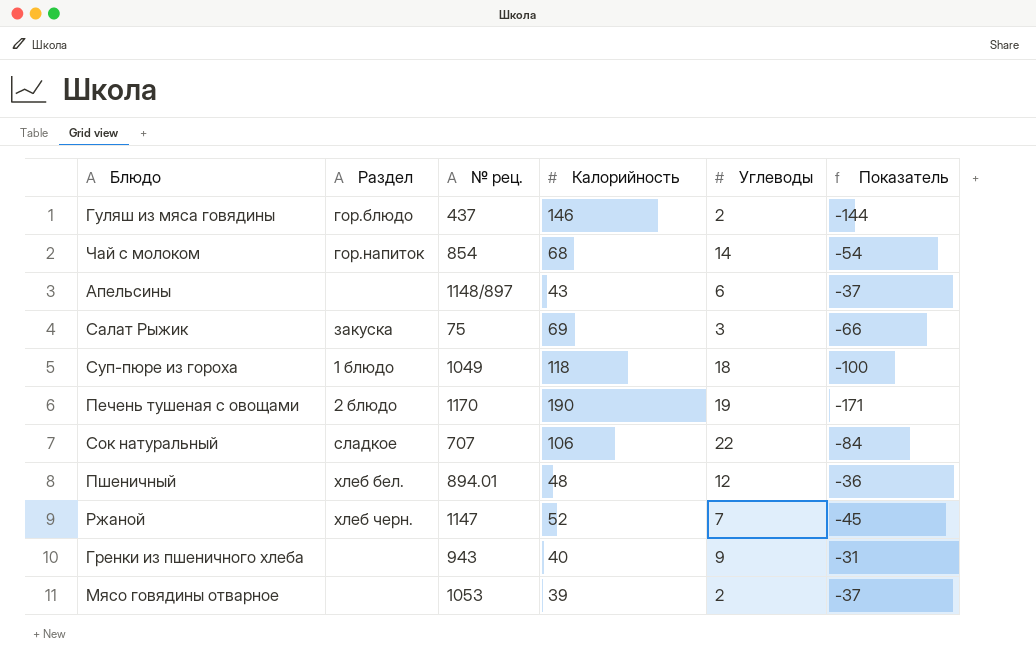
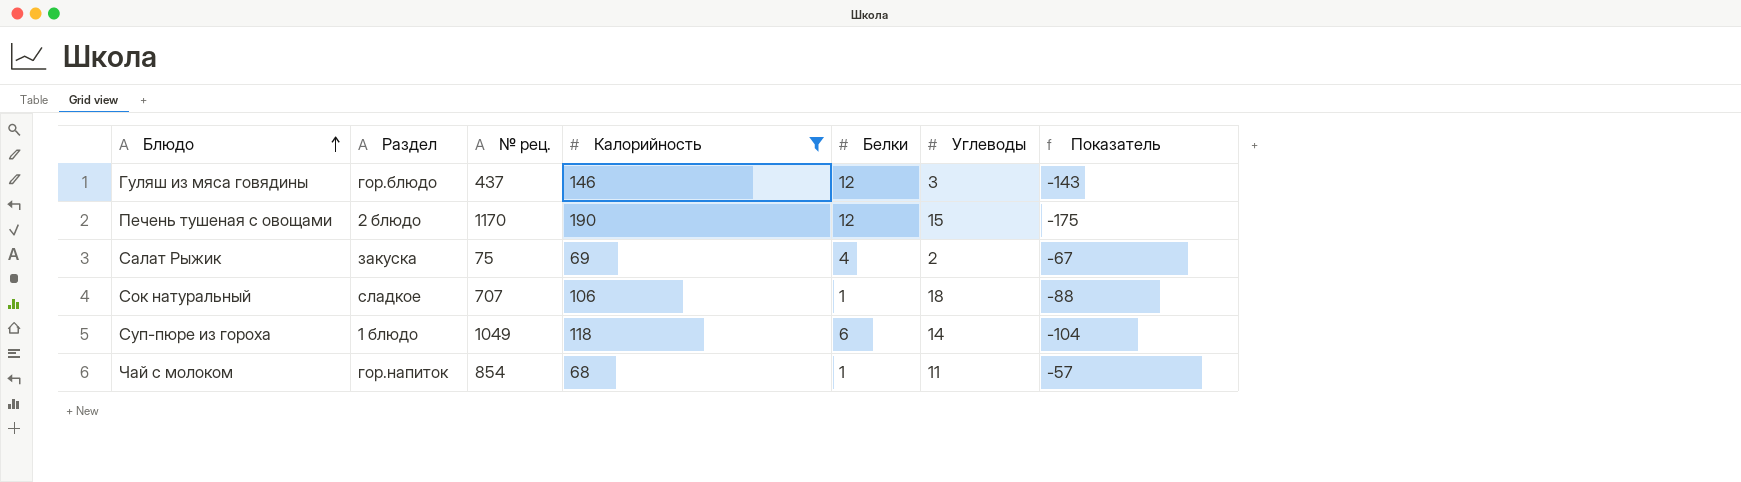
filter: none -> Калорийность >= 68
row order: none -> Блюдо ascending
column Белки | position: none -> 5
Гуляш из мяса говядины | Углеводы: 2 -> 3
Гуляш из мяса говядины | Показатель: -144 -> -143
Печень тушеная с овощами | Углеводы: 19 -> 15
Печень тушеная с овощами | Показатель: -171 -> -175
Салат Рыжик | Углеводы: 3 -> 2
Салат Рыжик | Показатель: -66 -> -67
Сок натуральный | Углеводы: 22 -> 18
Сок натуральный | Показатель: -84 -> -88
Суп-пюре из гороха | Углеводы: 18 -> 14
Суп-пюре из гороха | Показатель: -100 -> -104
Чай с молоком | Углеводы: 14 -> 11
Чай с молоком | Показатель: -54 -> -57

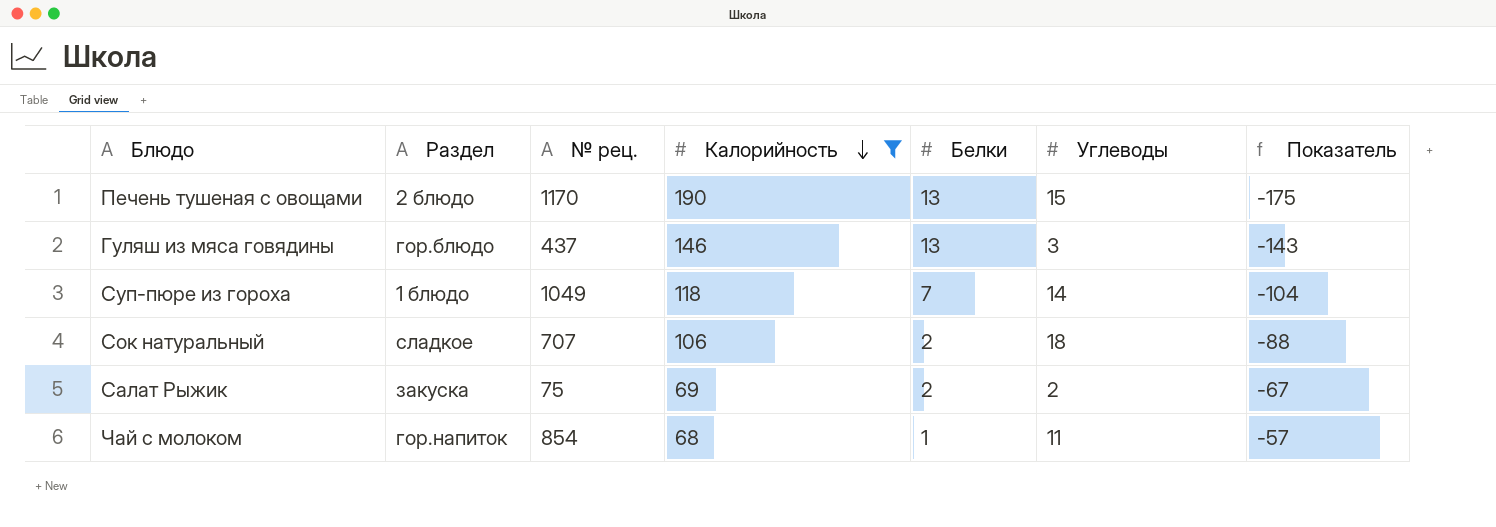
row order: Блюдо ascending -> Калорийность descending
Печень тушеная с овощами | Белки: 12 -> 13
Гуляш из мяса говядины | Белки: 12 -> 13
Суп-пюре из гороха | Белки: 6 -> 7
Сок натуральный | Белки: 1 -> 2
Салат Рыжик | Белки: 4 -> 2

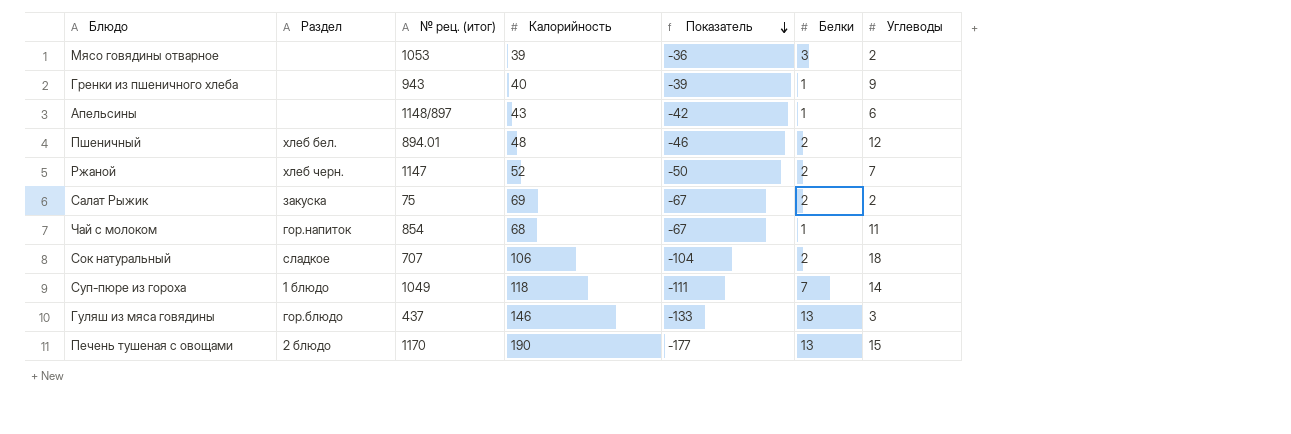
filter: Калорийность >= 68 -> none
row order: Калорийность descending -> Показатель descending
column name: № рец. -> № рец. (итог)
column Показатель | formula: [Углеводы] - [Калорийность] -> [Белки] - [Калорийность]
column Показатель | position: 7 -> 5

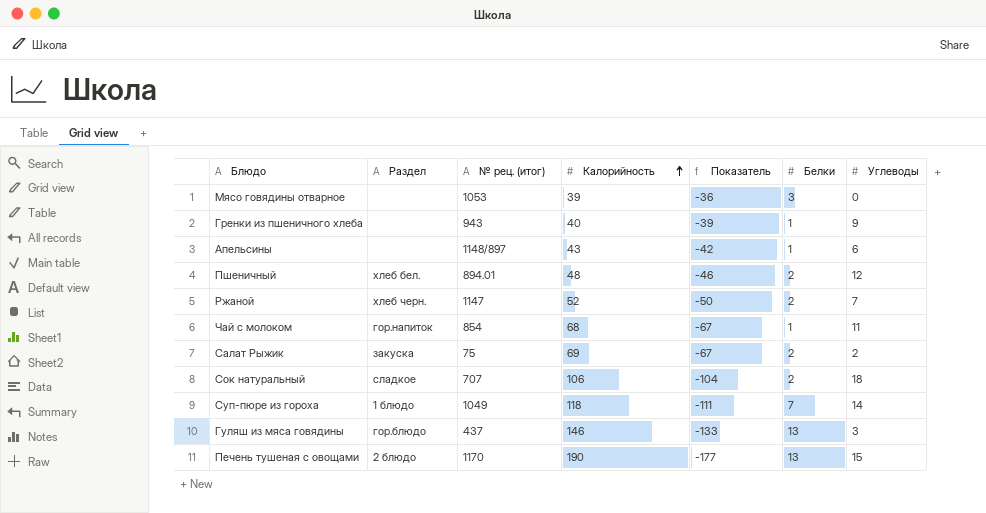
row order: Показатель descending -> Калорийность ascending
Мясо говядины отварное | Углеводы: 2 -> 0

